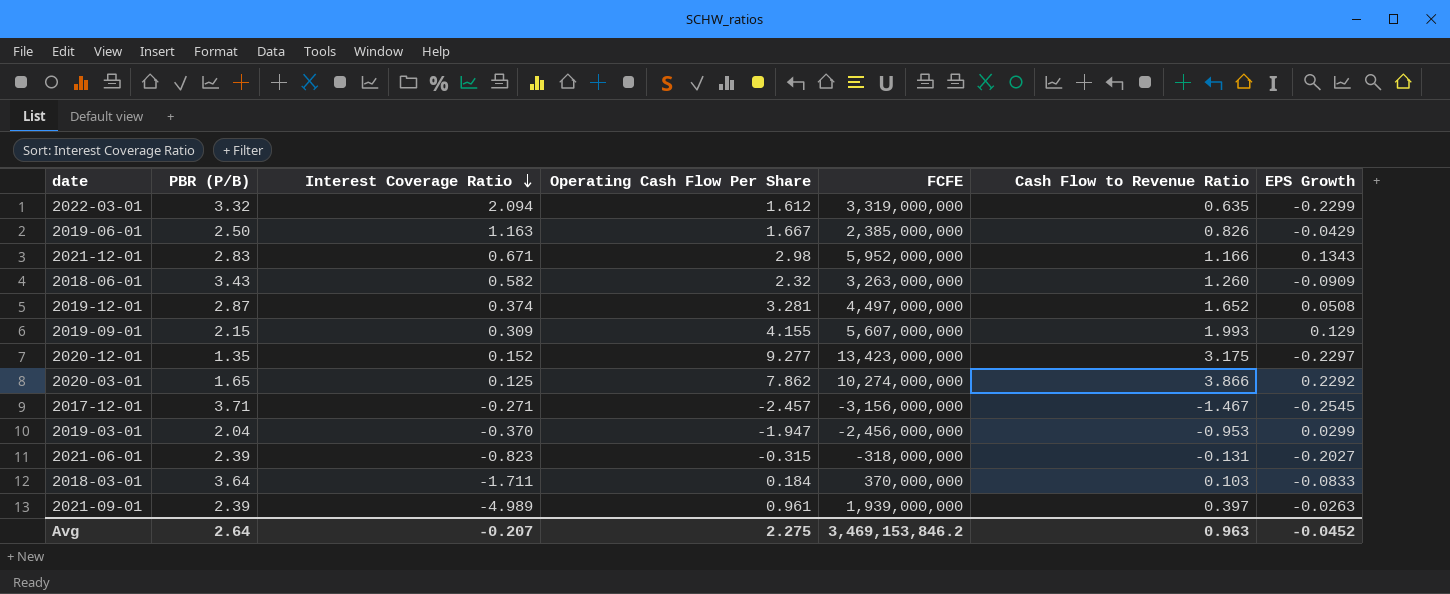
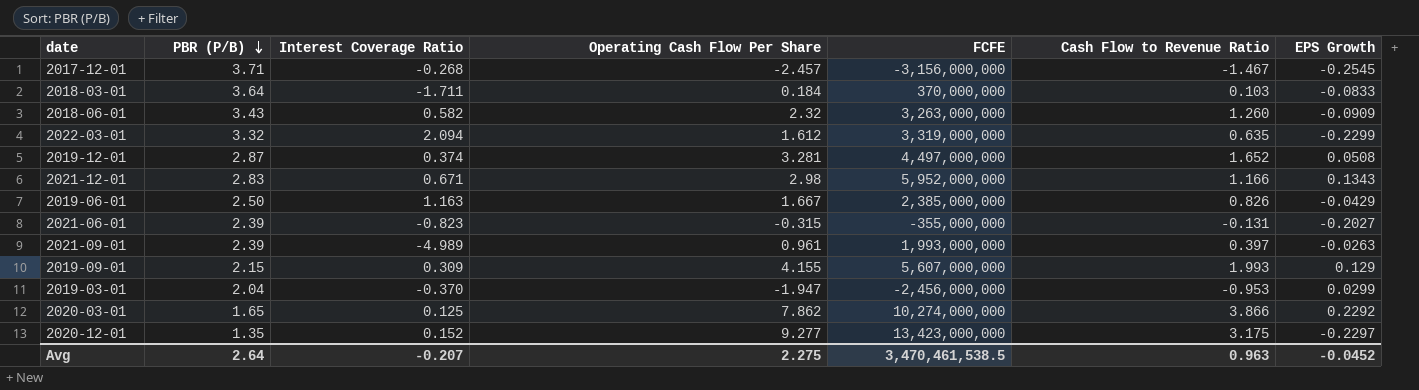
row order: Interest Coverage Ratio descending -> PBR (P/B) descending
2017-12-01 | Interest Coverage Ratio: -0.271 -> -0.268
2021-06-01 | FCFE: -318,000,000 -> -355,000,000
2021-09-01 | FCFE: 1,939,000,000 -> 1,993,000,000
Avg | FCFE: 3,469,153,846.2 -> 3,470,461,538.5

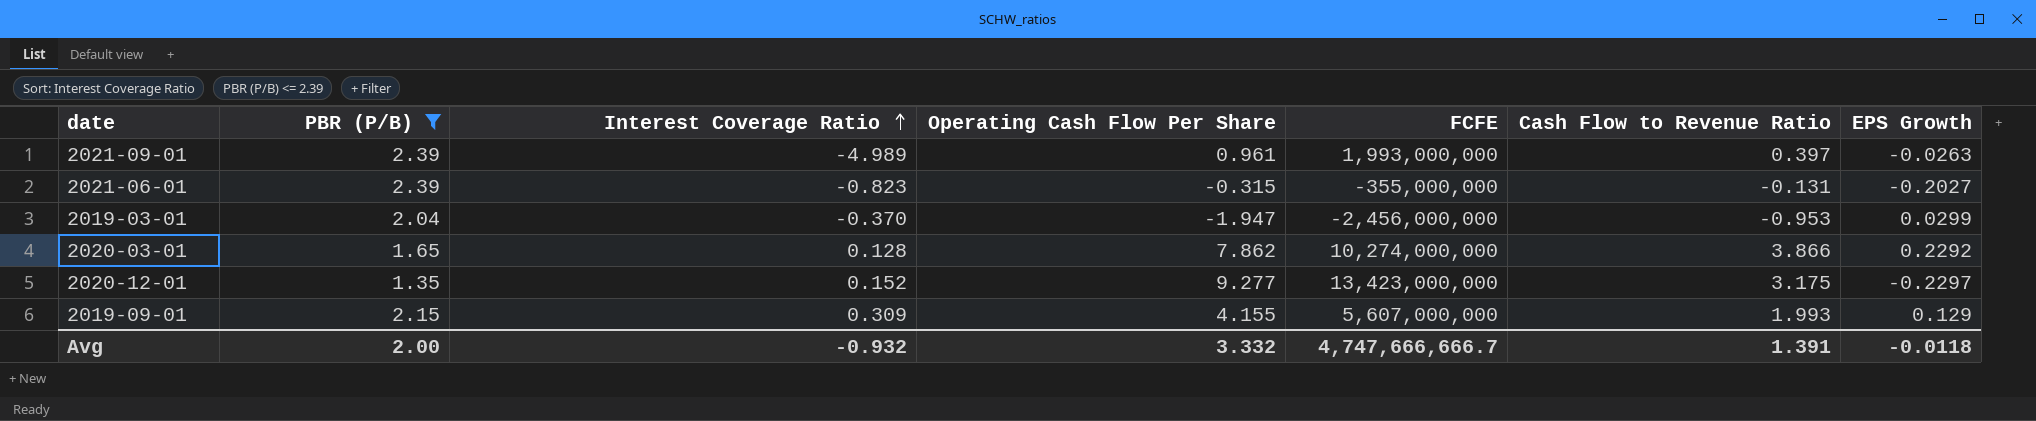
filter: none -> PBR (P/B) <= 2.39
row order: PBR (P/B) descending -> Interest Coverage Ratio ascending
2020-03-01 | Interest Coverage Ratio: 0.125 -> 0.128
Avg | PBR (P/B): 2.64 -> 2.00
Avg | Interest Coverage Ratio: -0.207 -> -0.932
Avg | Operating Cash Flow Per Share: 2.275 -> 3.332
Avg | FCFE: 3,470,461,538.5 -> 4,747,666,666.7
Avg | Cash Flow to Revenue Ratio: 0.963 -> 1.391
Avg | EPS Growth: -0.0452 -> -0.0118

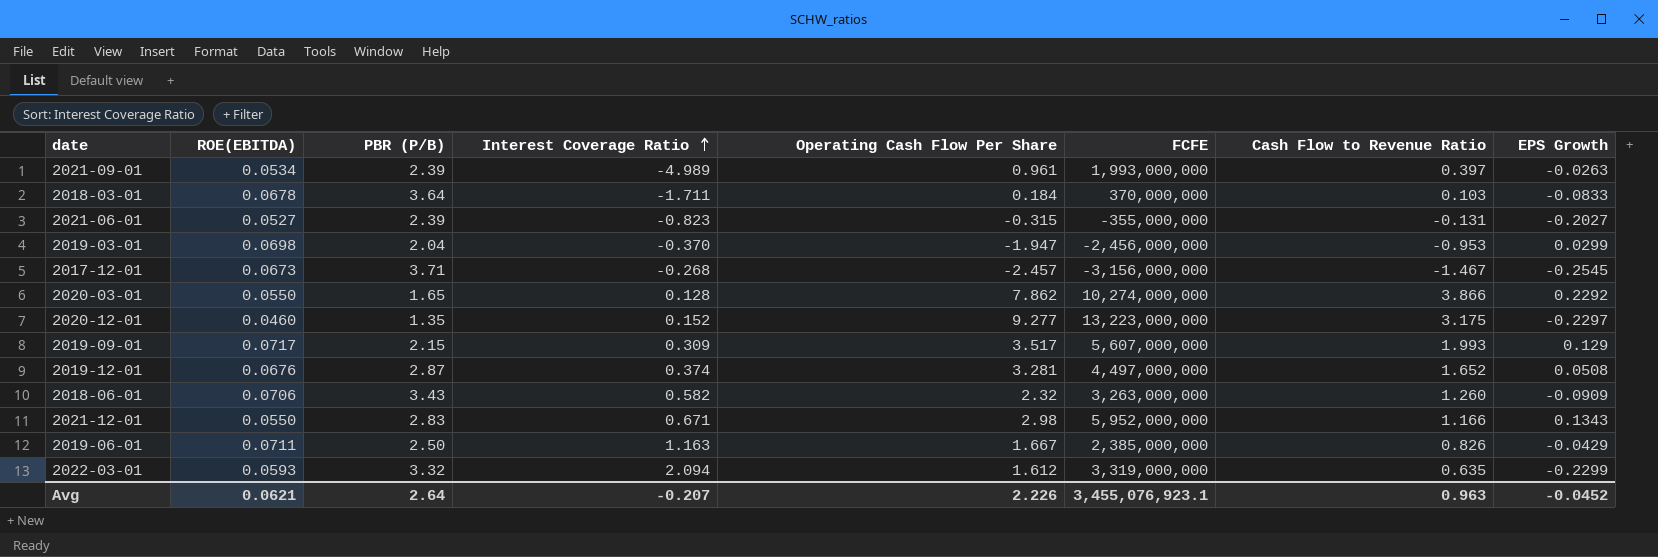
filter: PBR (P/B) <= 2.39 -> none
column ROE(EBITDA) | position: none -> 2
2020-12-01 | FCFE: 13,423,000,000 -> 13,223,000,000
2019-09-01 | Operating Cash Flow Per Share: 4.155 -> 3.517
Avg | PBR (P/B): 2.00 -> 2.64
Avg | Interest Coverage Ratio: -0.932 -> -0.207
Avg | Operating Cash Flow Per Share: 3.332 -> 2.226
Avg | FCFE: 4,747,666,666.7 -> 3,455,076,923.1
Avg | Cash Flow to Revenue Ratio: 1.391 -> 0.963
Avg | EPS Growth: -0.0118 -> -0.0452

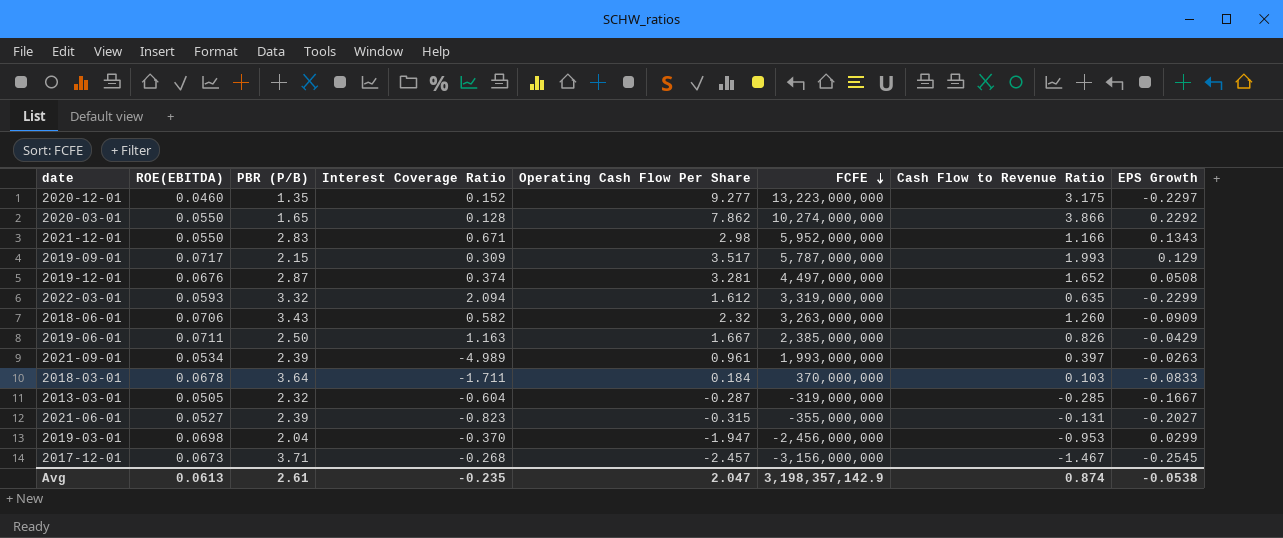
row order: Interest Coverage Ratio ascending -> FCFE descending
2019-09-01 | FCFE: 5,607,000,000 -> 5,787,000,000
row 2013-03-01: none -> 0.0505 | 2.32 | -0.604 | -0.287 | -319,000,000 | -0.285 | -0.1667
Avg | ROE(EBITDA): 0.0621 -> 0.0613
Avg | PBR (P/B): 2.64 -> 2.61
Avg | Interest Coverage Ratio: -0.207 -> -0.235
Avg | Operating Cash Flow Per Share: 2.226 -> 2.047
Avg | FCFE: 3,455,076,923.1 -> 3,198,357,142.9
Avg | Cash Flow to Revenue Ratio: 0.963 -> 0.874
Avg | EPS Growth: -0.0452 -> -0.0538

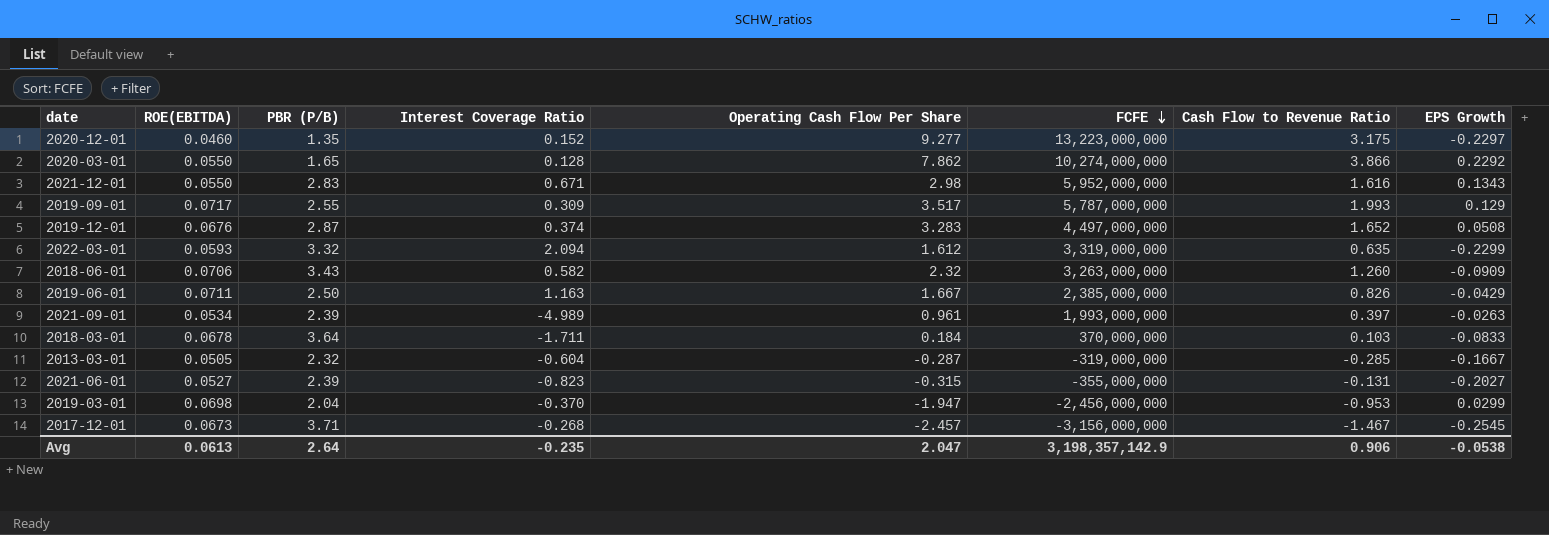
2021-12-01 | Cash Flow to Revenue Ratio: 1.166 -> 1.616
2019-09-01 | PBR (P/B): 2.15 -> 2.55
2019-12-01 | Operating Cash Flow Per Share: 3.281 -> 3.283
Avg | PBR (P/B): 2.61 -> 2.64
Avg | Cash Flow to Revenue Ratio: 0.874 -> 0.906

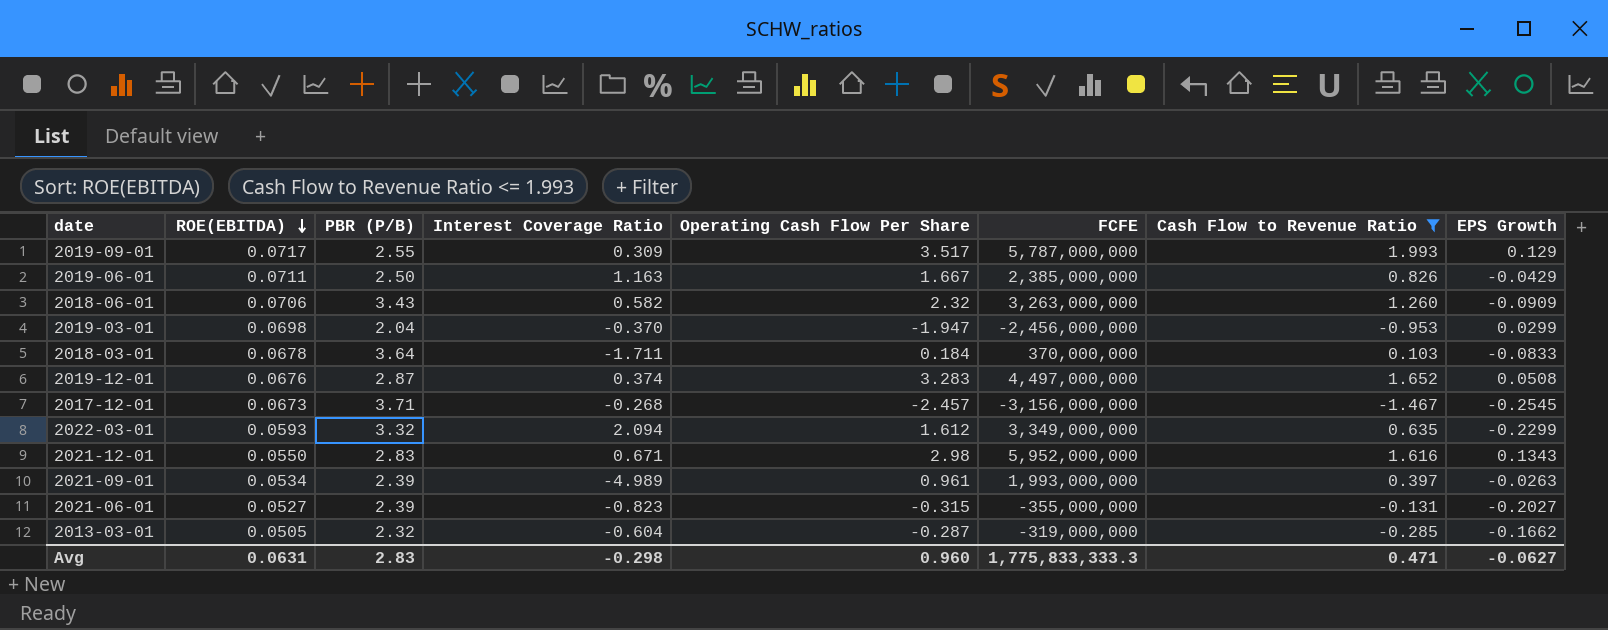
filter: none -> Cash Flow to Revenue Ratio <= 1.993
row order: FCFE descending -> ROE(EBITDA) descending
2022-03-01 | FCFE: 3,319,000,000 -> 3,349,000,000
2013-03-01 | EPS Growth: -0.1667 -> -0.1662
Avg | ROE(EBITDA): 0.0613 -> 0.0631
Avg | PBR (P/B): 2.64 -> 2.83
Avg | Interest Coverage Ratio: -0.235 -> -0.298
Avg | Operating Cash Flow Per Share: 2.047 -> 0.960
Avg | FCFE: 3,198,357,142.9 -> 1,775,833,333.3
Avg | Cash Flow to Revenue Ratio: 0.906 -> 0.471
Avg | EPS Growth: -0.0538 -> -0.0627

